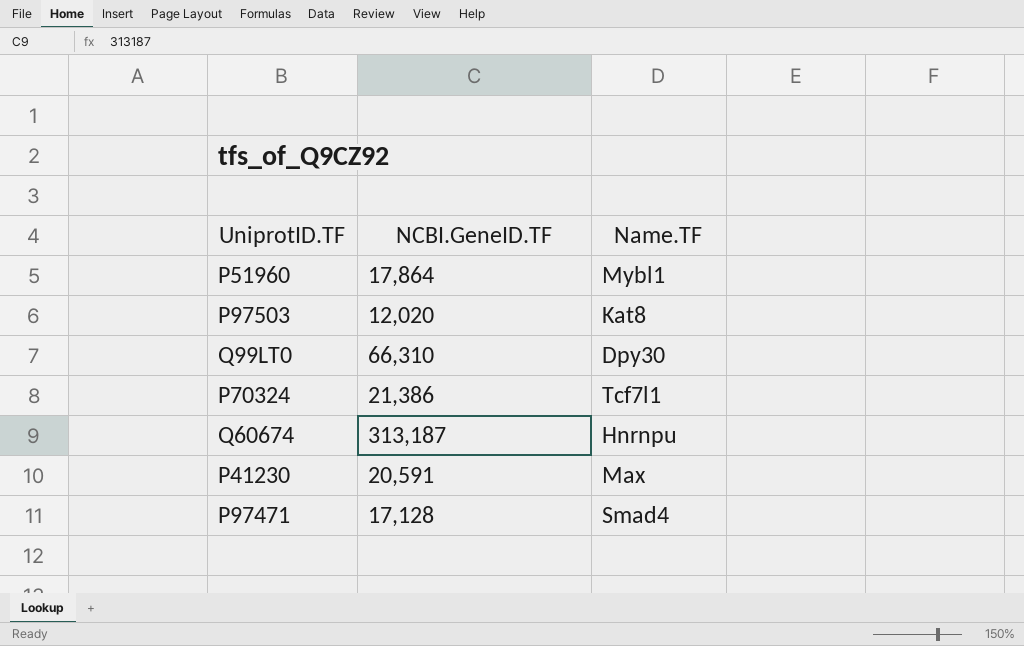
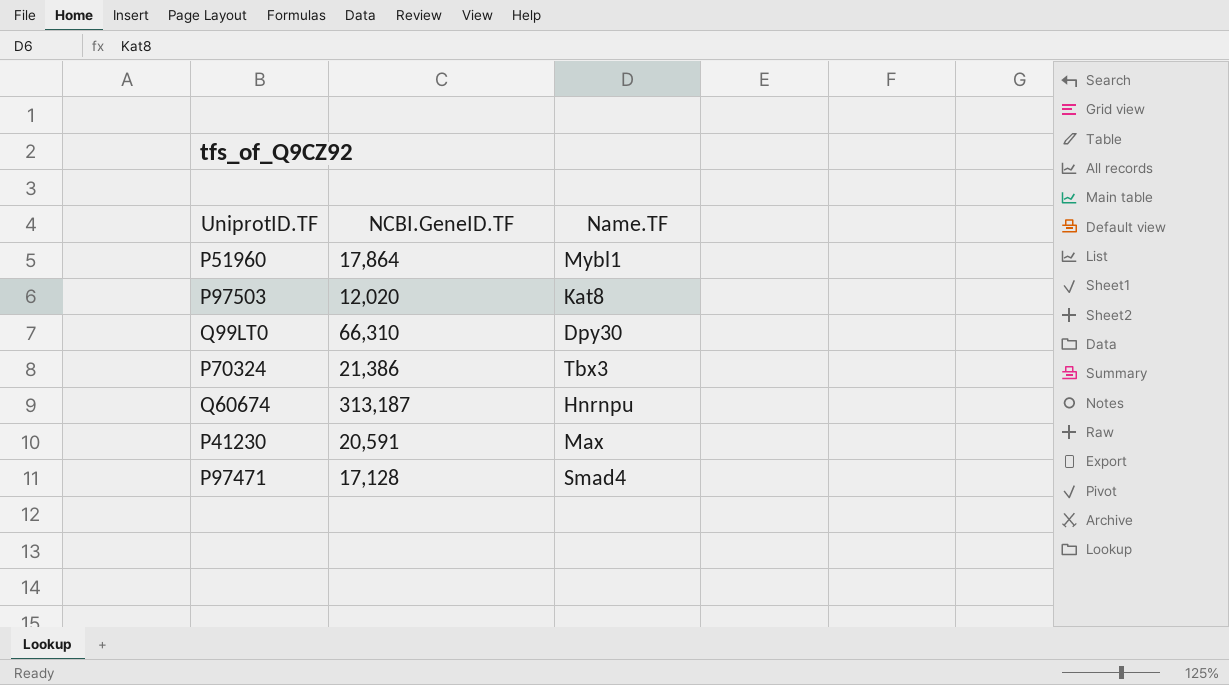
P70324 | Name.TF: Tcf7l1 -> Tbx3

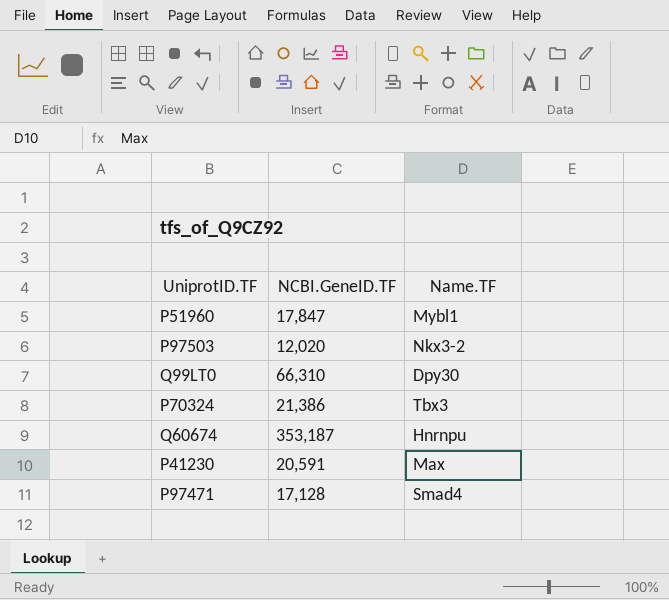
P51960 | NCBI.GeneID.TF: 17,864 -> 17,847
P97503 | Name.TF: Kat8 -> Nkx3-2
Q60674 | NCBI.GeneID.TF: 313,187 -> 353,187

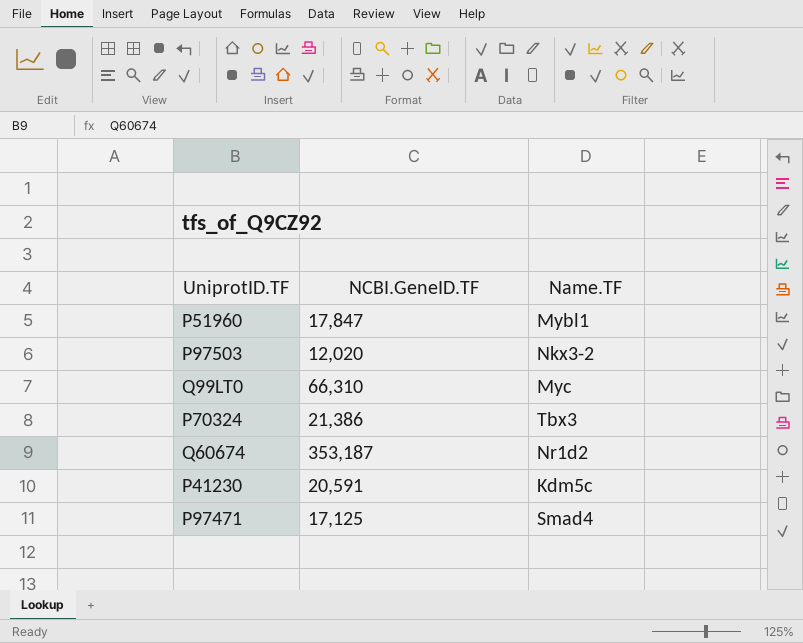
Q99LT0 | Name.TF: Dpy30 -> Myc
Q60674 | Name.TF: Hnrnpu -> Nr1d2
P41230 | Name.TF: Max -> Kdm5c
P97471 | NCBI.GeneID.TF: 17,128 -> 17,125

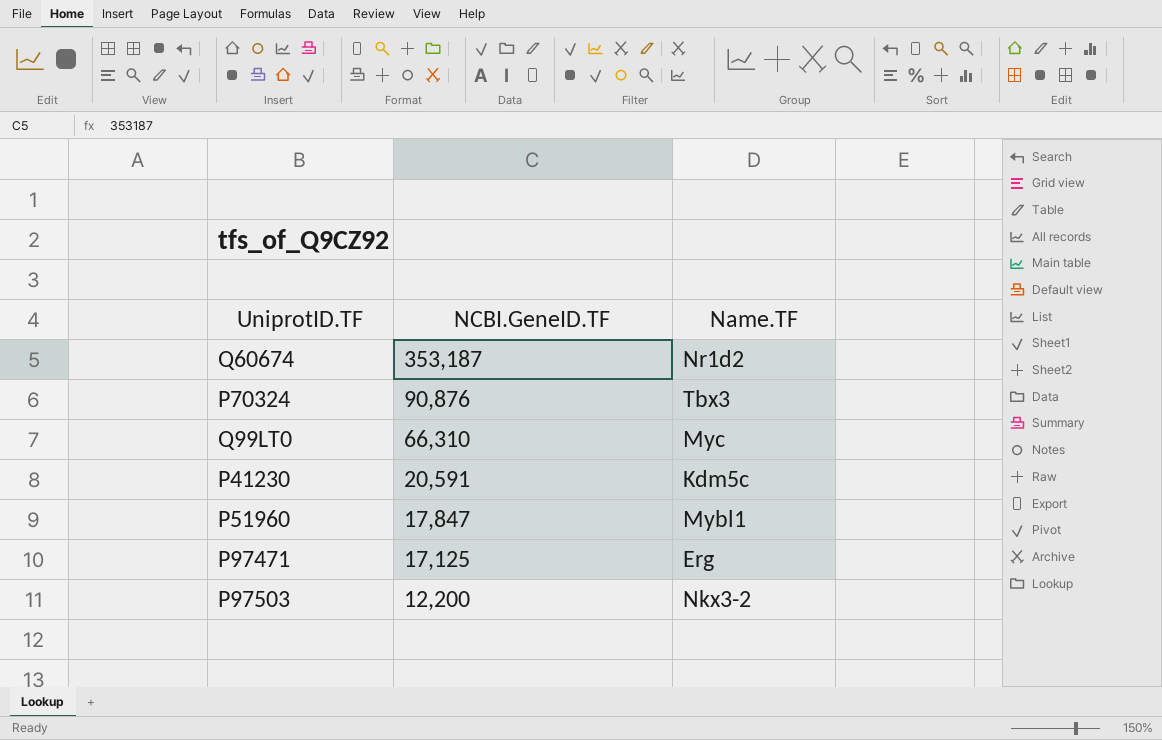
row order: none -> NCBI.GeneID.TF descending
P70324 | NCBI.GeneID.TF: 21,386 -> 90,876
P97471 | Name.TF: Smad4 -> Erg
P97503 | NCBI.GeneID.TF: 12,020 -> 12,200

